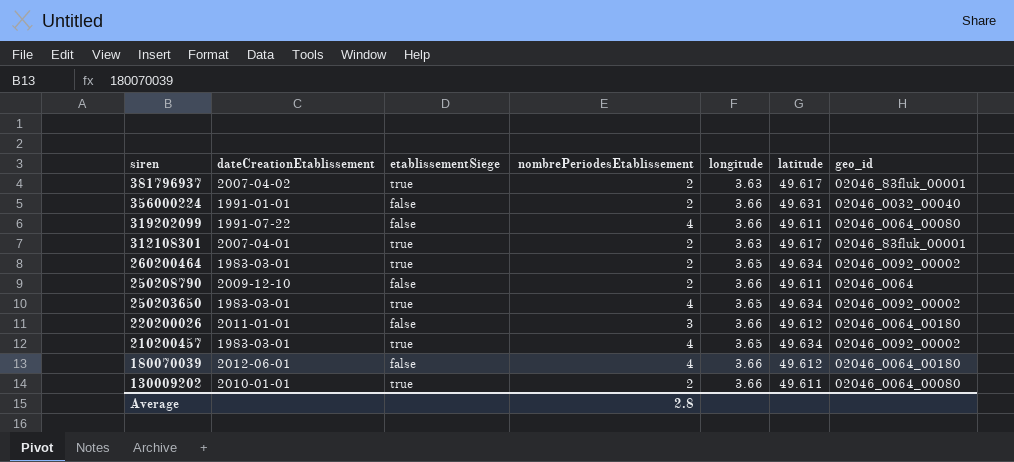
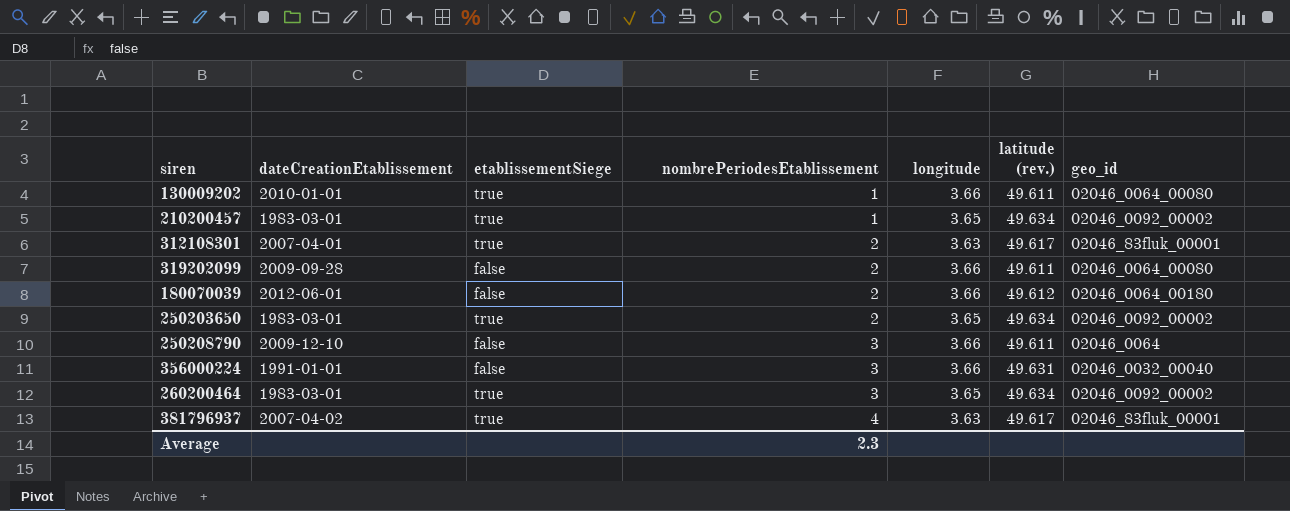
row order: siren descending -> nombrePeriodesEtablissement ascending
column name: latitude -> latitude (rev.)
row 220200026: 2011-01-01 | false | 3 | 3.66 | 49.612 | 02046_0064_00180 -> none
130009202 | nombrePeriodesEtablissement: 2 -> 1
210200457 | nombrePeriodesEtablissement: 4 -> 1
319202099 | dateCreationEtablissement: 1991-07-22 -> 2009-09-28
319202099 | nombrePeriodesEtablissement: 4 -> 2
180070039 | nombrePeriodesEtablissement: 4 -> 2
250203650 | nombrePeriodesEtablissement: 4 -> 2
250208790 | nombrePeriodesEtablissement: 2 -> 3
356000224 | nombrePeriodesEtablissement: 2 -> 3
260200464 | nombrePeriodesEtablissement: 2 -> 3
381796937 | nombrePeriodesEtablissement: 2 -> 4
Average | nombrePeriodesEtablissement: 2.8 -> 2.3

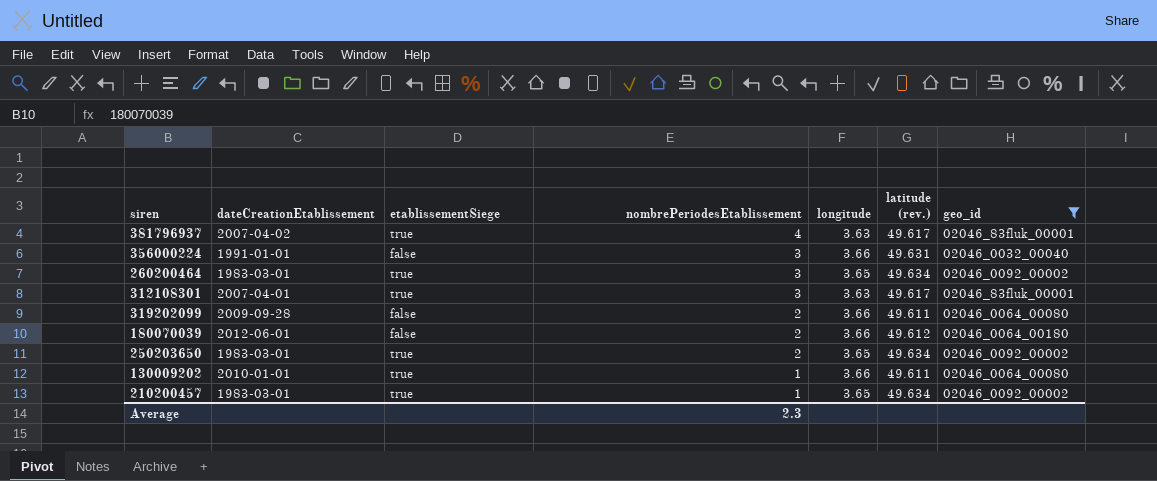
filter: none -> geo_id != 02046_0064
row order: nombrePeriodesEtablissement ascending -> nombrePeriodesEtablissement descending
312108301 | nombrePeriodesEtablissement: 2 -> 3

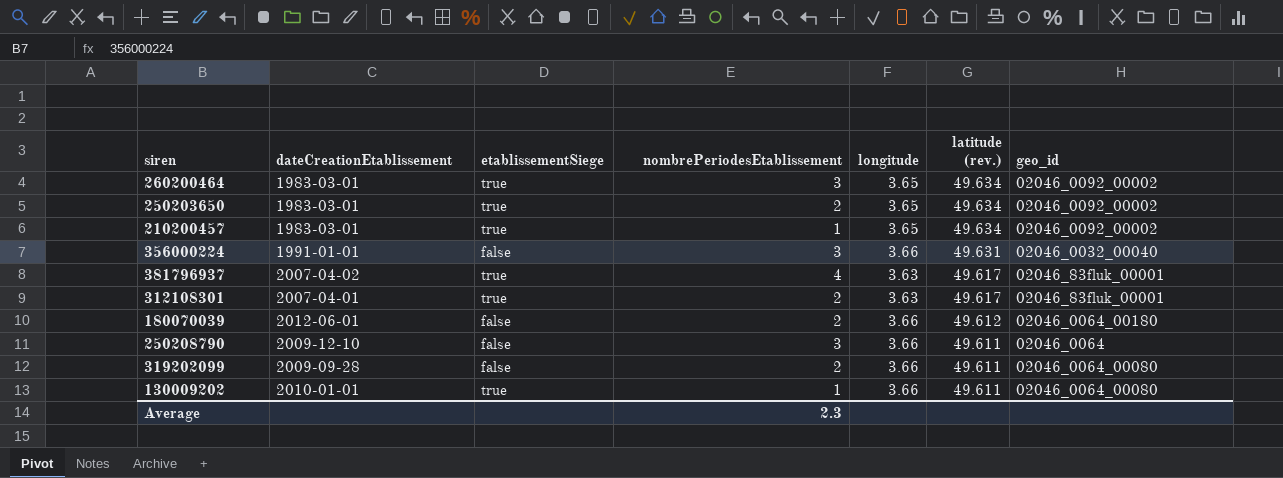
filter: geo_id != 02046_0064 -> none
row order: nombrePeriodesEtablissement descending -> latitude (rev.) descending
312108301 | nombrePeriodesEtablissement: 3 -> 2

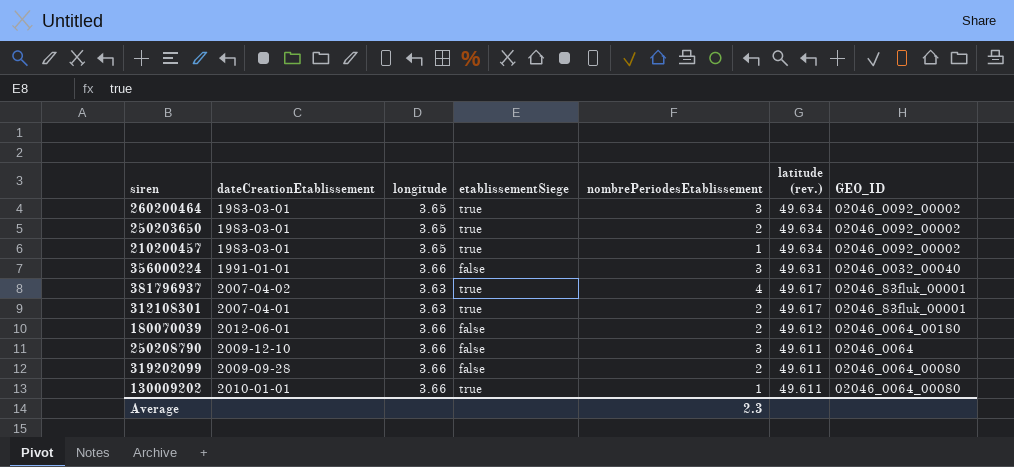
column longitude | position: 5 -> 3
column name: geo_id -> GEO_ID

